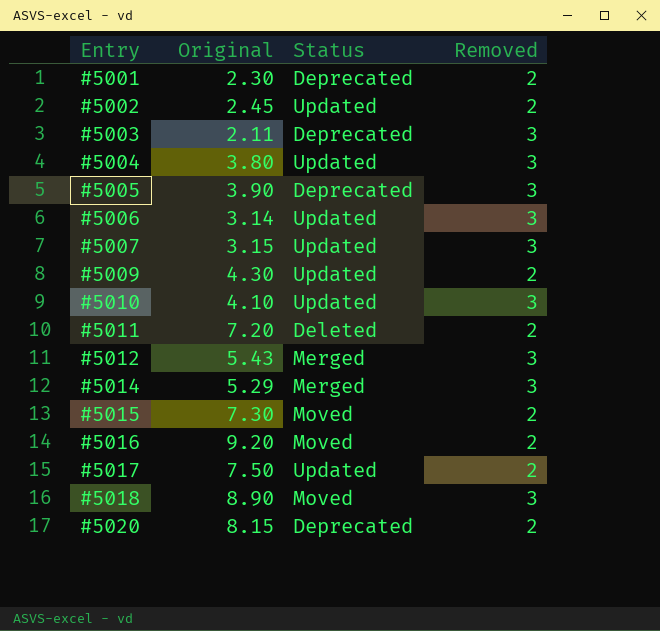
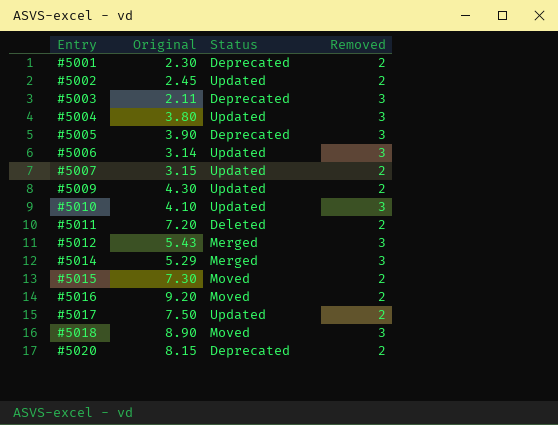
#5007 | Removed: 3 -> 2

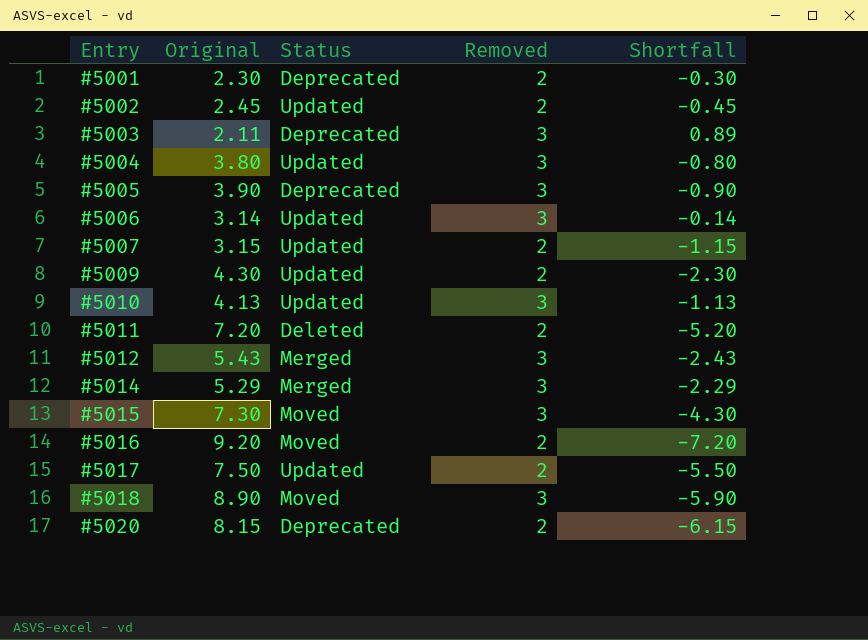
column Shortfall | formula: none -> [Removed] - [Original]
#5010 | Original: 4.10 -> 4.13
#5015 | Removed: 2 -> 3

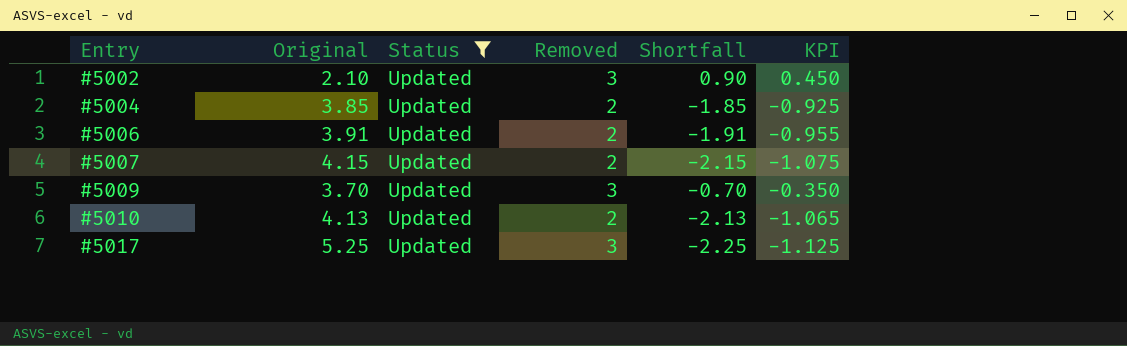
filter: none -> Status = Updated
column KPI | formula: none -> [Shortfall] * 0.5
#5002 | Original: 2.45 -> 2.10
#5002 | Removed: 2 -> 3
#5002 | Shortfall: -0.45 -> 0.90
#5004 | Original: 3.80 -> 3.85
#5004 | Removed: 3 -> 2
#5004 | Shortfall: -0.80 -> -1.85
#5006 | Original: 3.14 -> 3.91
#5006 | Removed: 3 -> 2
#5006 | Shortfall: -0.14 -> -1.91
#5007 | Original: 3.15 -> 4.15
#5007 | Shortfall: -1.15 -> -2.15
#5009 | Original: 4.30 -> 3.70
#5009 | Removed: 2 -> 3
#5009 | Shortfall: -2.30 -> -0.70
#5010 | Removed: 3 -> 2
#5010 | Shortfall: -1.13 -> -2.13
#5017 | Original: 7.50 -> 5.25
#5017 | Removed: 2 -> 3
#5017 | Shortfall: -5.50 -> -2.25

